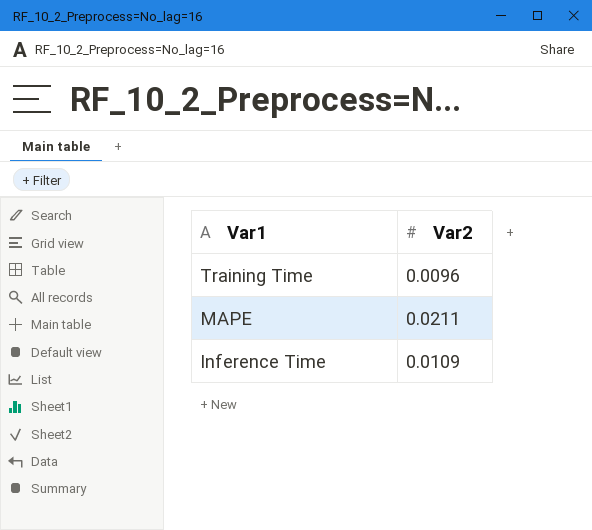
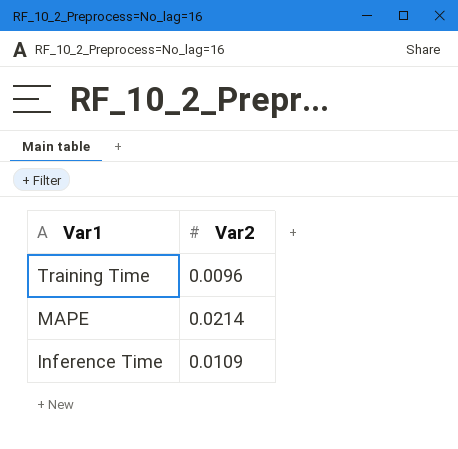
MAPE | Var2: 0.0211 -> 0.0214

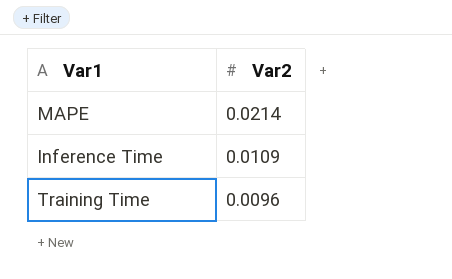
row order: Var1 descending -> Var2 descending

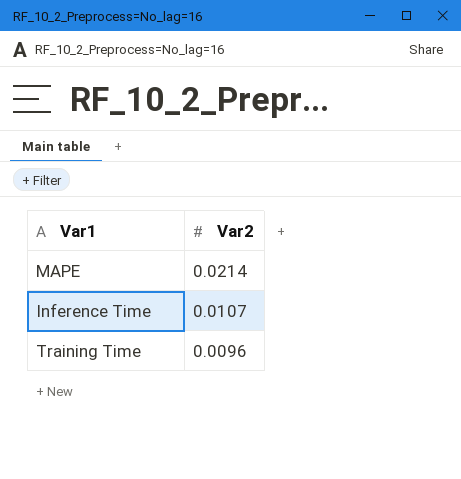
Inference Time | Var2: 0.0109 -> 0.0107

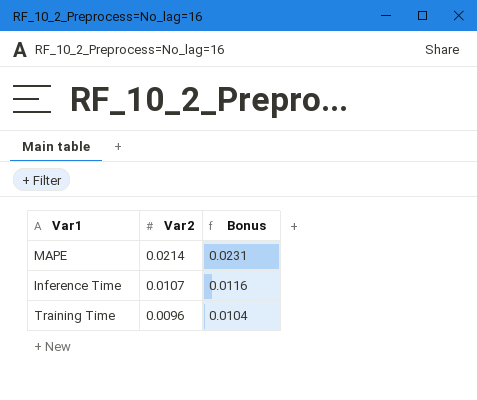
column Bonus | formula: none -> [Var2] * 1.08

